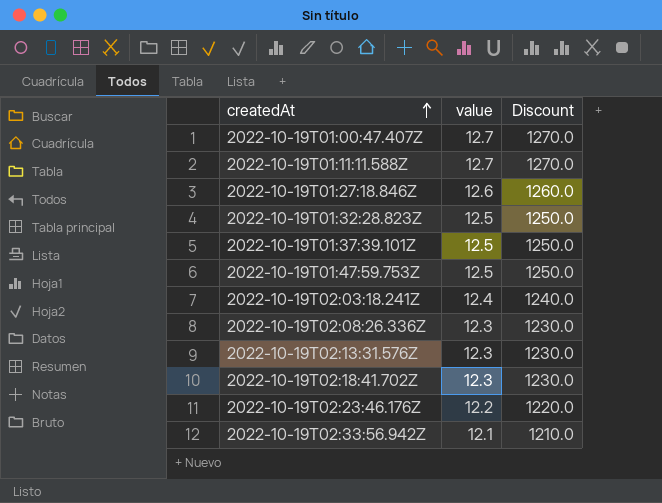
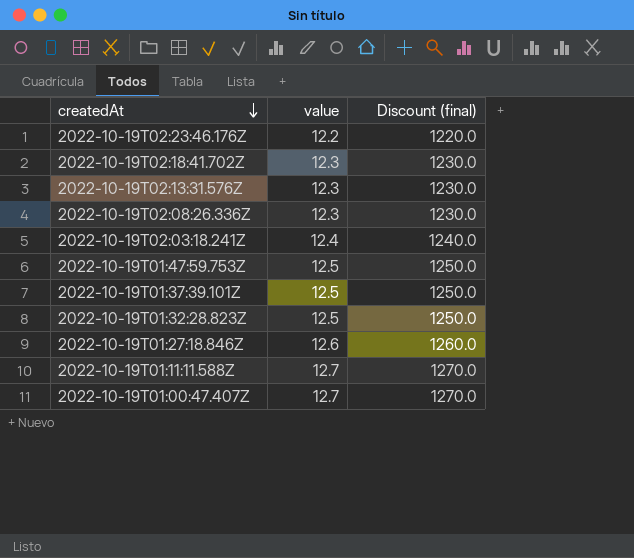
row order: createdAt ascending -> createdAt descending
column name: Discount -> Discount (final)
row 2022-10-19T02:33:56.942Z: 12.1 | 1210.0 -> none

